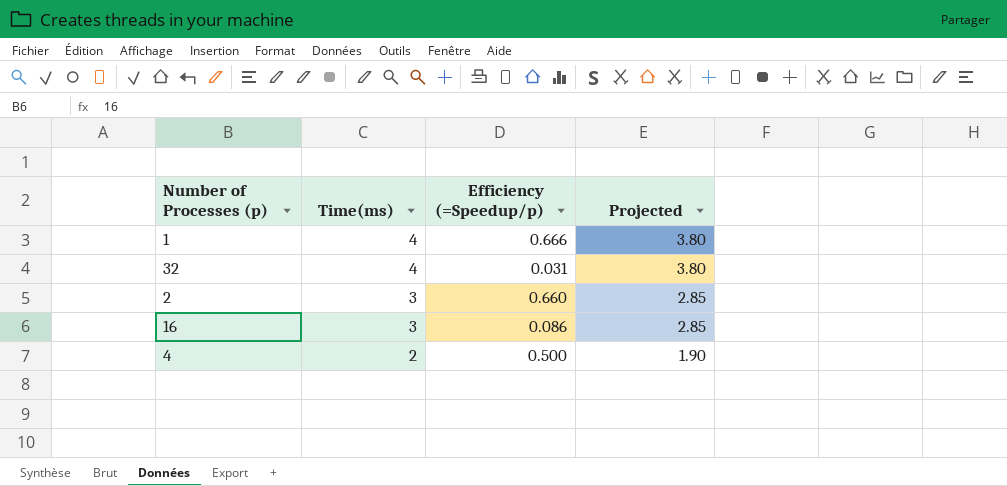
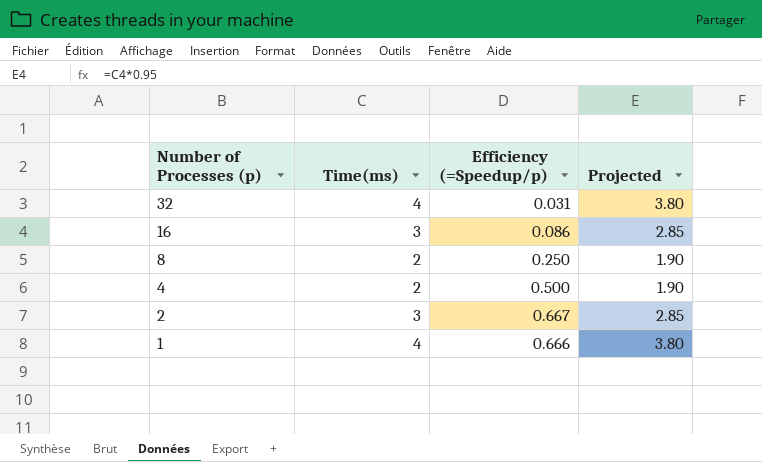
row order: Time(ms) descending -> Number of Processes (p) descending
row 8: none -> 2 | 0.250 | 1.90
2 | Efficiency (=Speedup/p): 0.660 -> 0.667

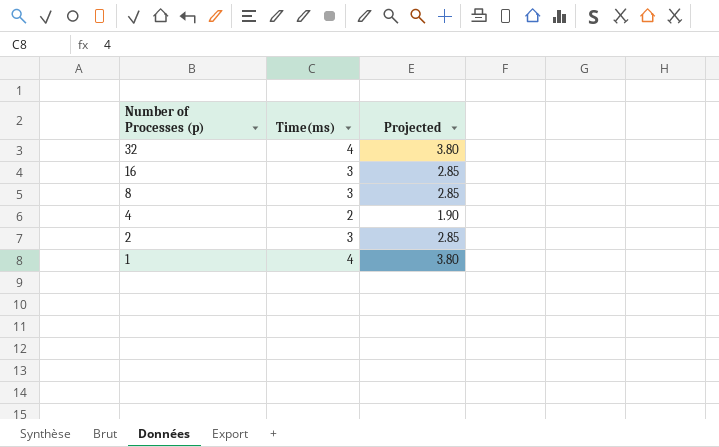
column Efficiency (=Speedup/p) | position: 3 -> none
8 | Time(ms): 2 -> 3
8 | Projected: 1.90 -> 2.85

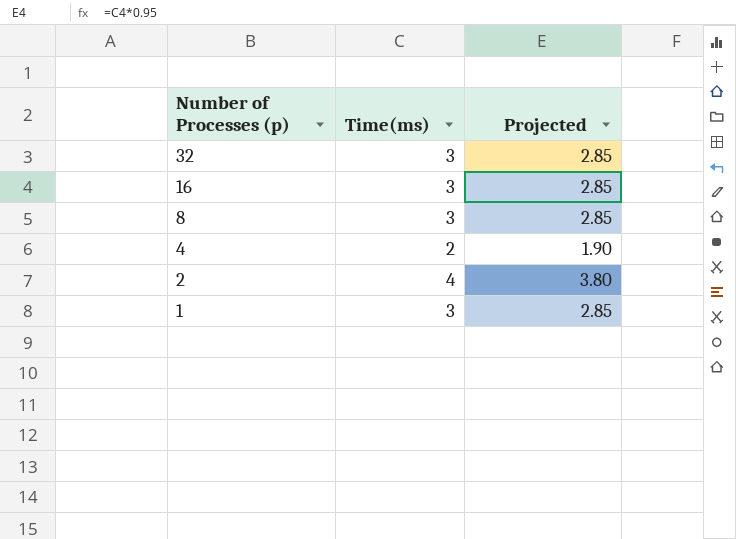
32 | Time(ms): 4 -> 3
32 | Projected: 3.80 -> 2.85
2 | Time(ms): 3 -> 4
2 | Projected: 2.85 -> 3.80
1 | Time(ms): 4 -> 3
1 | Projected: 3.80 -> 2.85

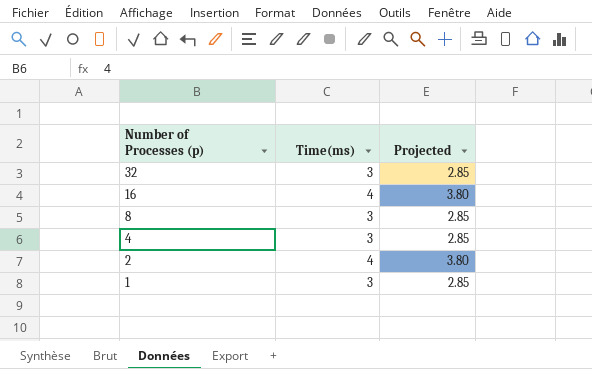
16 | Time(ms): 3 -> 4
16 | Projected: 2.85 -> 3.80
4 | Time(ms): 2 -> 3
4 | Projected: 1.90 -> 2.85

